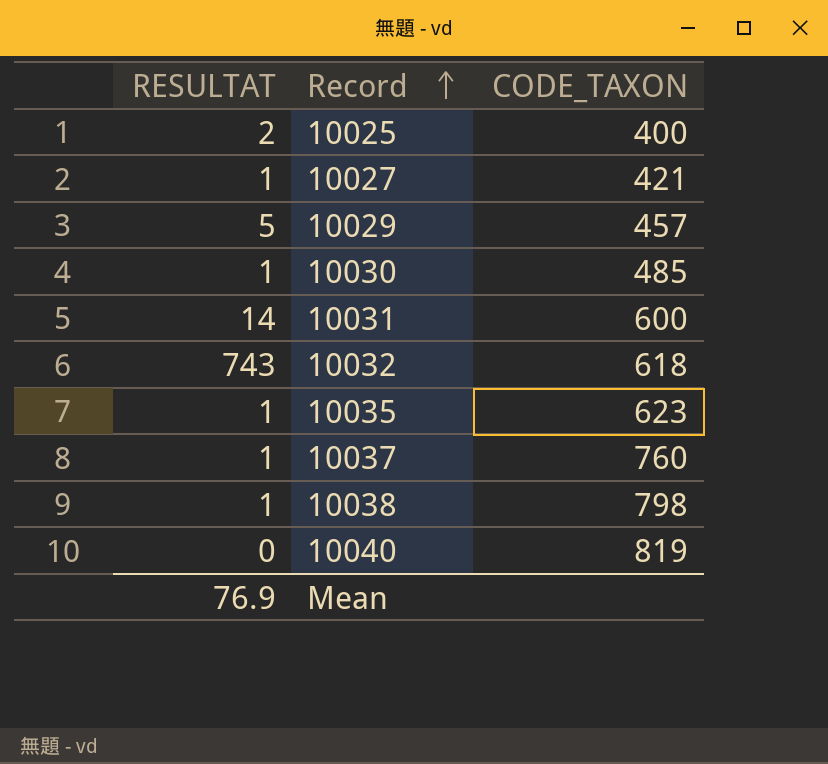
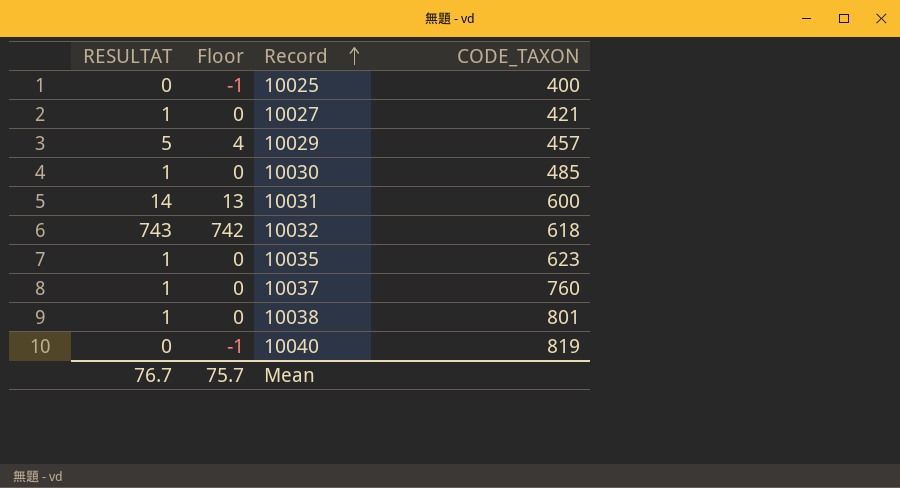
column Floor | formula: none -> [RESULTAT] - 1
10025 | RESULTAT: 2 -> 0
10038 | CODE_TAXON: 798 -> 801
Mean | RESULTAT: 76.9 -> 76.7

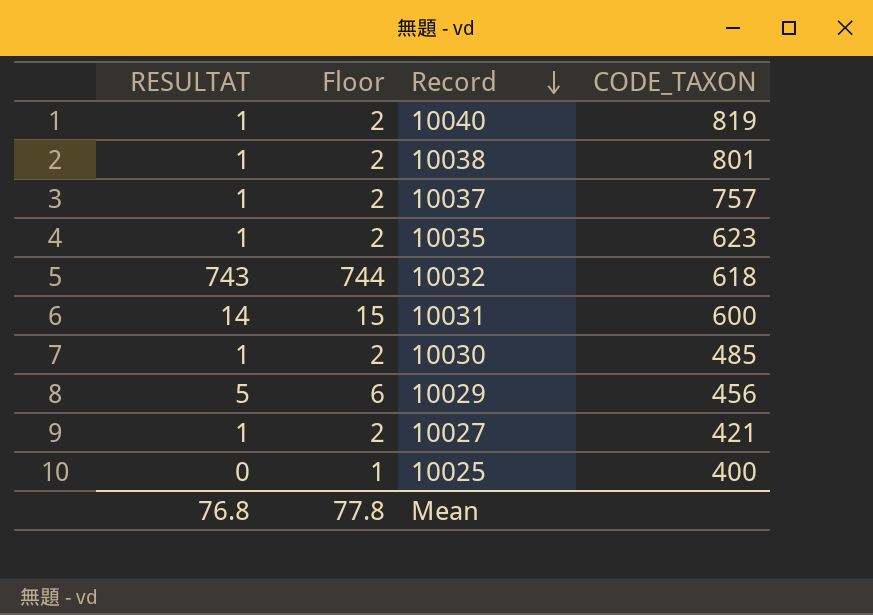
row order: Record ascending -> Record descending
column Floor | formula: [RESULTAT] - 1 -> [RESULTAT] + 1
10040 | RESULTAT: 0 -> 1
10037 | CODE_TAXON: 760 -> 757
10029 | CODE_TAXON: 457 -> 456
Mean | RESULTAT: 76.7 -> 76.8
Mean | Floor: 75.7 -> 77.8

